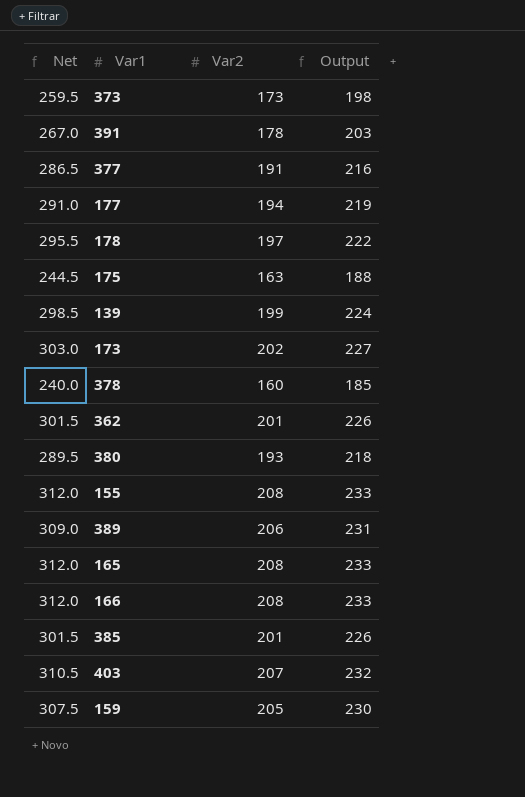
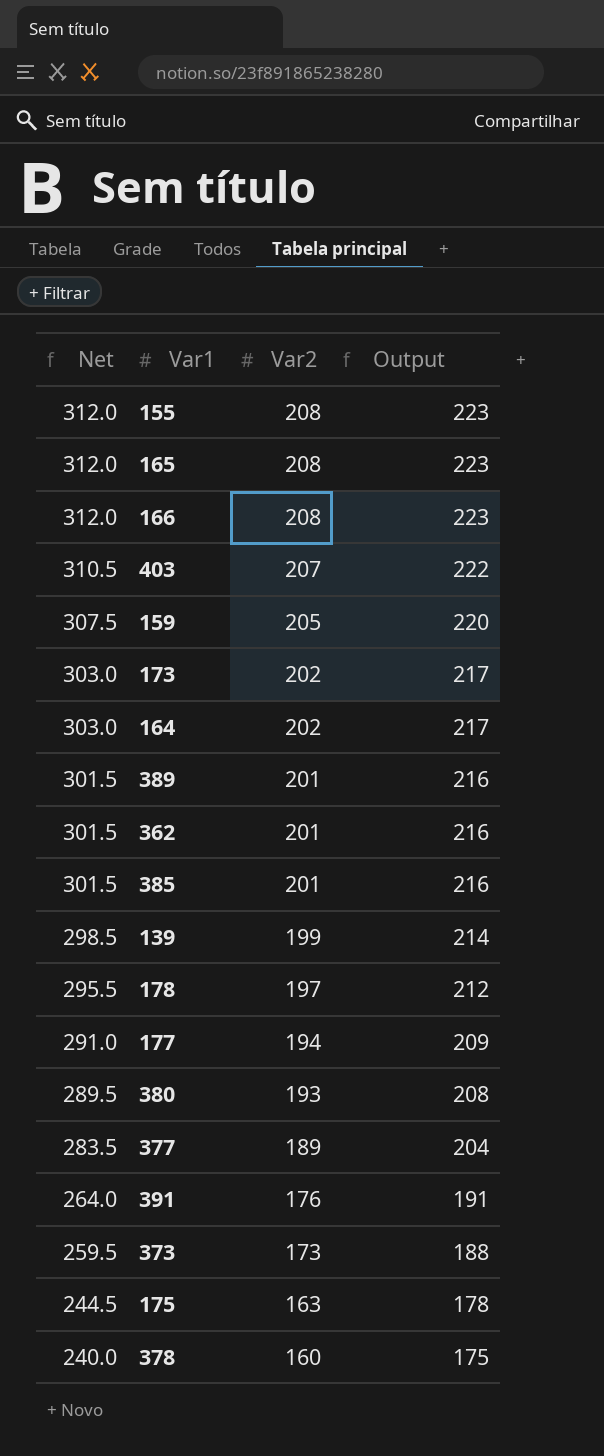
row order: none -> Net descending
column Output | formula: [Var2] + 25 -> [Var2] + 15
row 164: none -> 303.0 | 202 | 217
389 | Net: 309.0 -> 301.5
389 | Var2: 206 -> 201
377 | Net: 286.5 -> 283.5
377 | Var2: 191 -> 189
391 | Net: 267.0 -> 264.0
391 | Var2: 178 -> 176

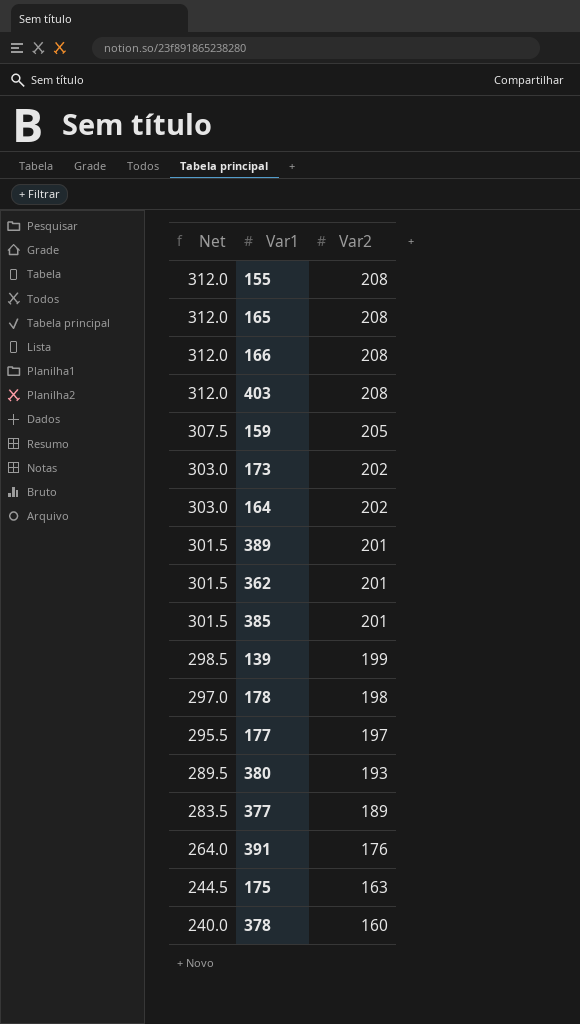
column Output | formula: [Var2] + 15 -> none
row 373: 259.5 | 173 | 188 -> none
403 | Net: 310.5 -> 312.0
403 | Var2: 207 -> 208
178 | Net: 295.5 -> 297.0
178 | Var2: 197 -> 198
177 | Net: 291.0 -> 295.5
177 | Var2: 194 -> 197

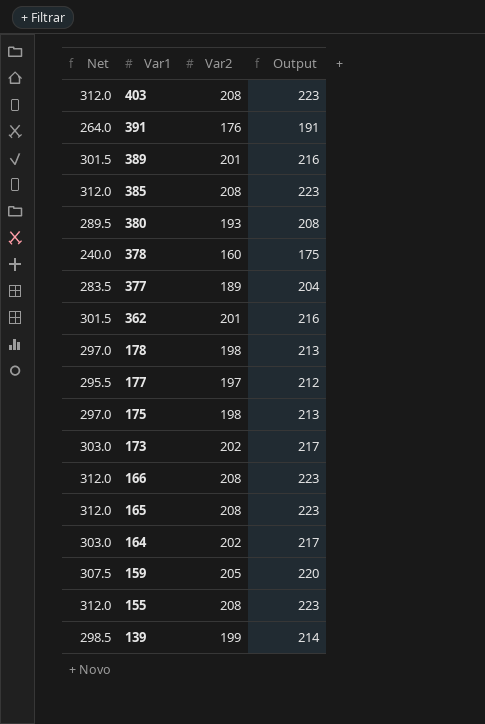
row order: Net descending -> Var1 descending
column Output | formula: none -> [Var2] + 15
385 | Net: 301.5 -> 312.0
385 | Var2: 201 -> 208
175 | Net: 244.5 -> 297.0
175 | Var2: 163 -> 198

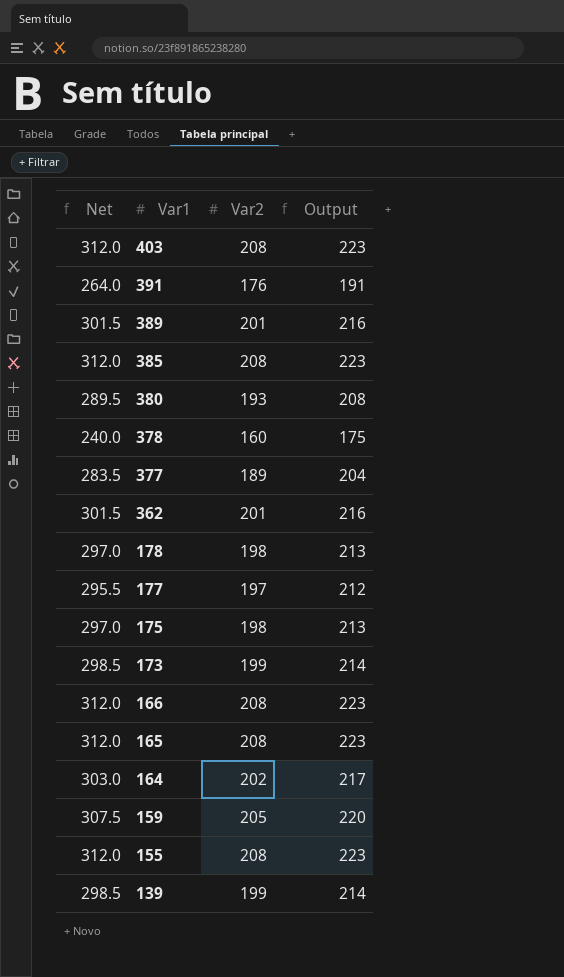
173 | Net: 303.0 -> 298.5
173 | Var2: 202 -> 199
173 | Output: 217 -> 214

